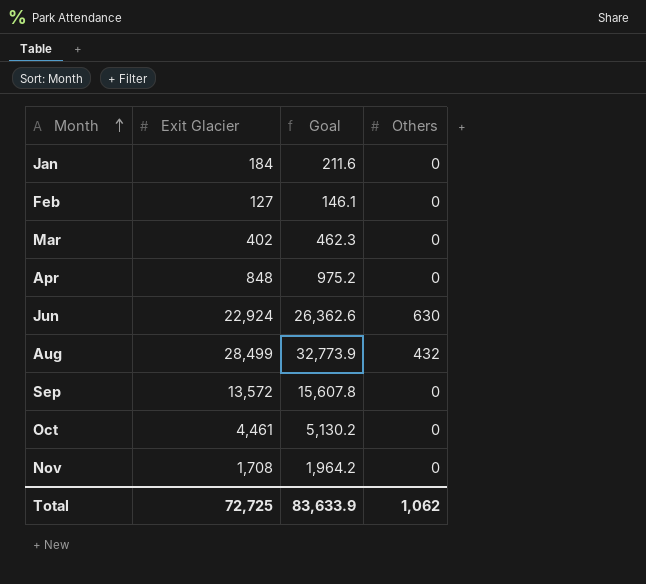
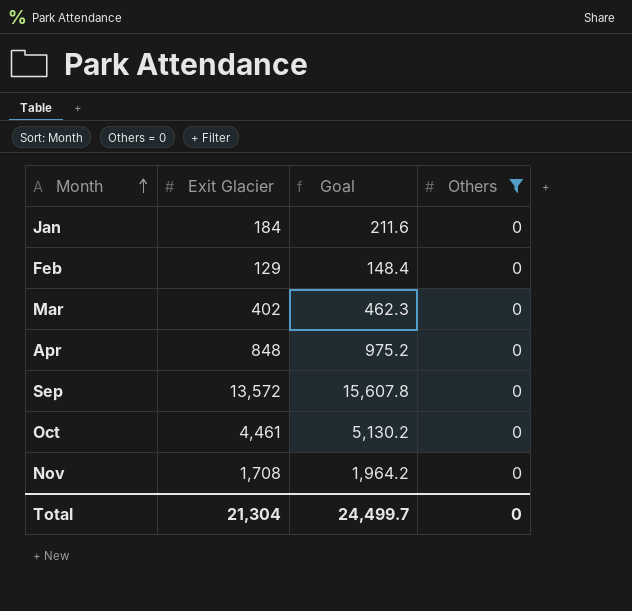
filter: none -> Others = 0
Feb | Exit Glacier: 127 -> 129
Feb | Goal: 146.1 -> 148.4
Total | Exit Glacier: 72,725 -> 21,304
Total | Goal: 83,633.9 -> 24,499.7
Total | Others: 1,062 -> 0

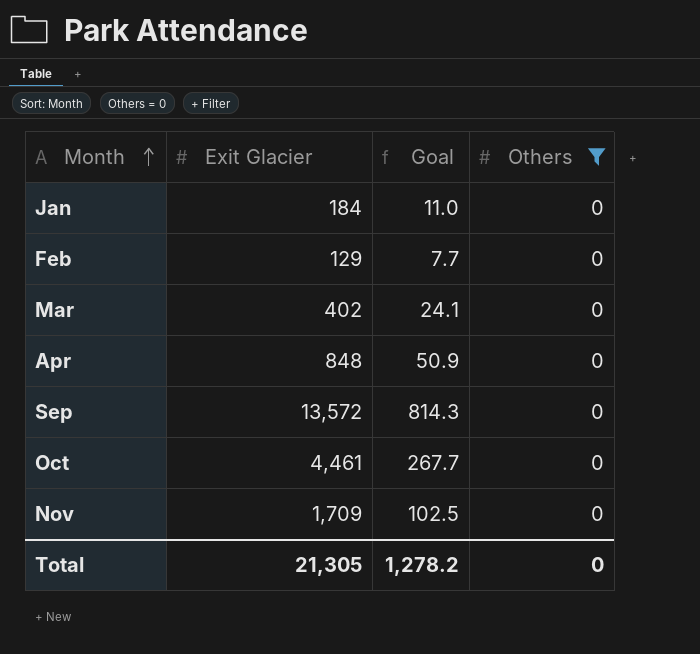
column Goal | formula: [Exit Glacier] * 1.15 -> [Exit Glacier] * 0.06
Nov | Exit Glacier: 1,708 -> 1,709
Total | Exit Glacier: 21,304 -> 21,305
Total | Goal: 24,499.7 -> 1,278.2

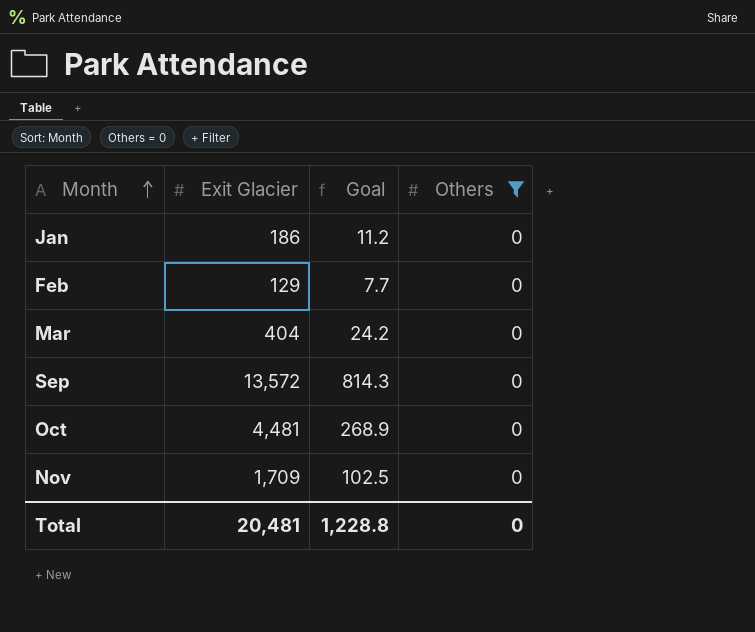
row Apr: 848 | 50.9 | 0 -> none
Jan | Exit Glacier: 184 -> 186
Jan | Goal: 11.0 -> 11.2
Mar | Exit Glacier: 402 -> 404
Mar | Goal: 24.1 -> 24.2
Oct | Exit Glacier: 4,461 -> 4,481
Oct | Goal: 267.7 -> 268.9
Total | Exit Glacier: 21,305 -> 20,481
Total | Goal: 1,278.2 -> 1,228.8

